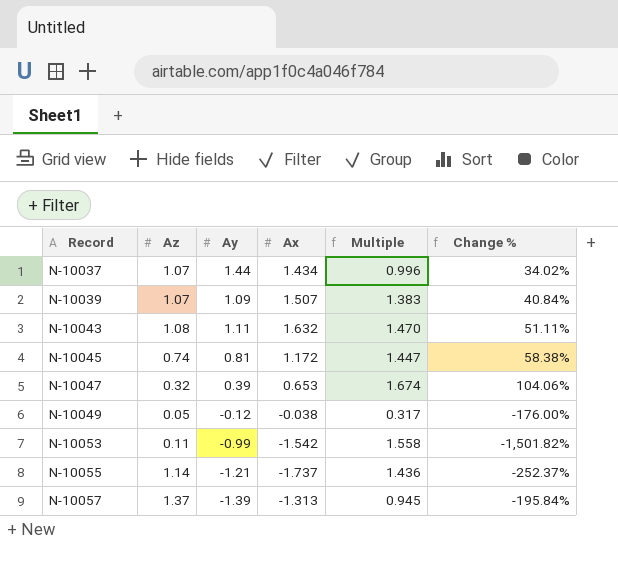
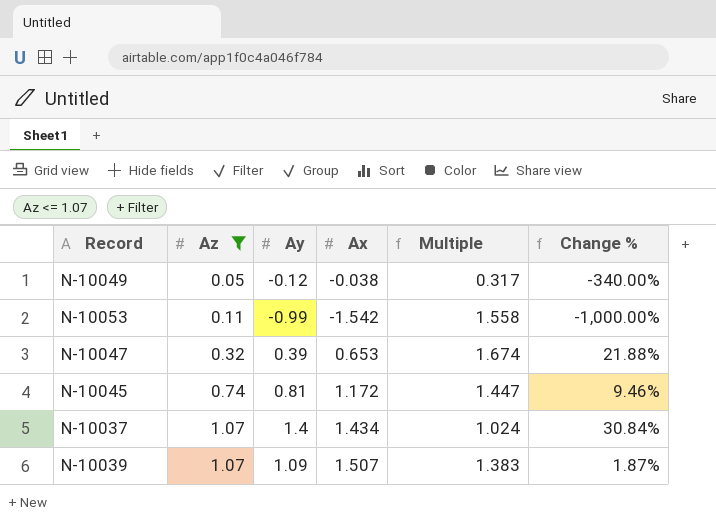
filter: none -> Az <= 1.07
row order: Record ascending -> Az ascending
column Change % | formula: ([Ax] - [Az]) / [Az] -> ([Ay] - [Az]) / [Az]
N-10037 | Ay: 1.44 -> 1.4
N-10037 | Multiple: 0.996 -> 1.024

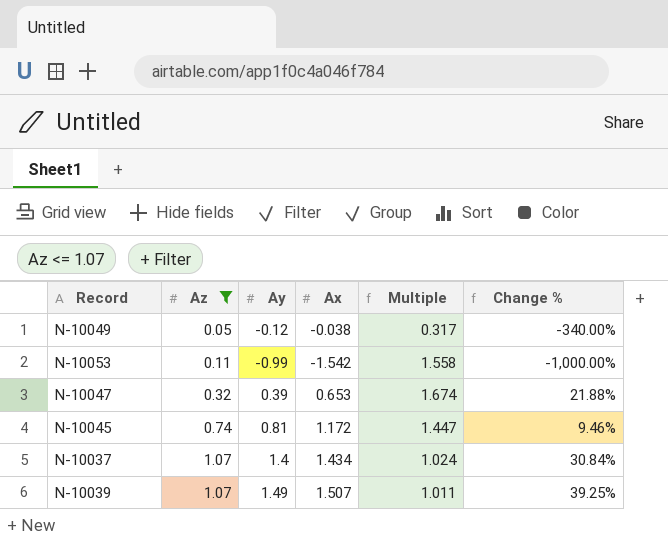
N-10039 | Ay: 1.09 -> 1.49
N-10039 | Multiple: 1.383 -> 1.011
N-10039 | Change %: 1.87% -> 39.25%

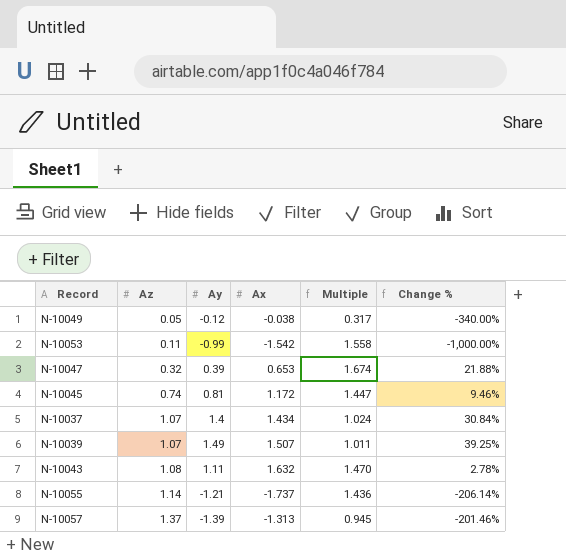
filter: Az <= 1.07 -> none

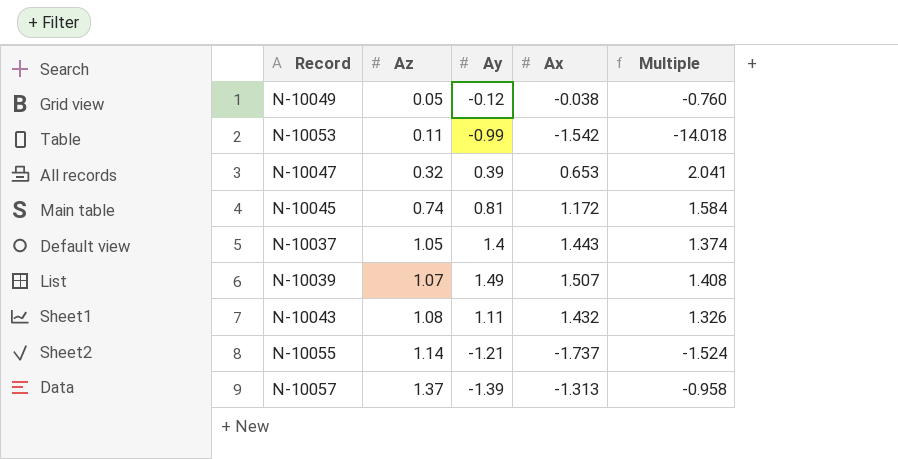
column Change % | formula: ([Ay] - [Az]) / [Az] -> none
column Multiple | formula: [Ax] / [Ay] -> [Ax] / [Az]
N-10037 | Az: 1.07 -> 1.05
N-10037 | Ax: 1.434 -> 1.443
N-10043 | Ax: 1.632 -> 1.432

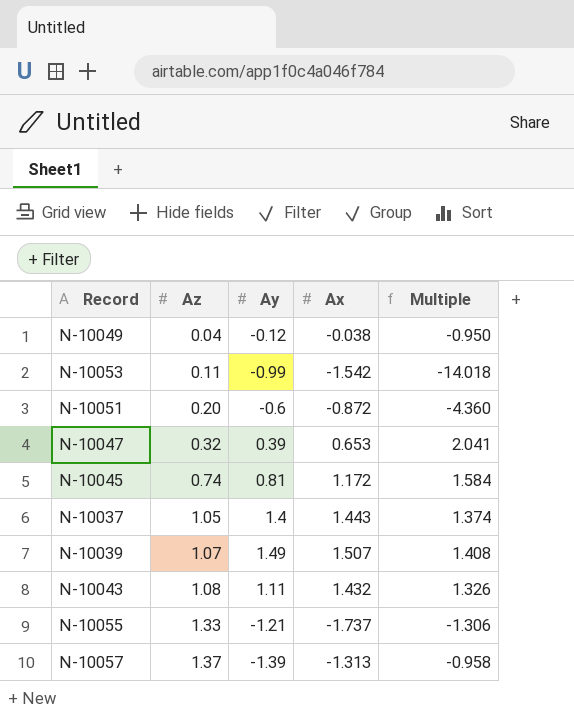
N-10049 | Az: 0.05 -> 0.04
N-10049 | Multiple: -0.760 -> -0.950
row N-10051: none -> 0.20 | -0.6 | -0.872 | -4.360
N-10055 | Az: 1.14 -> 1.33
N-10055 | Multiple: -1.524 -> -1.306

